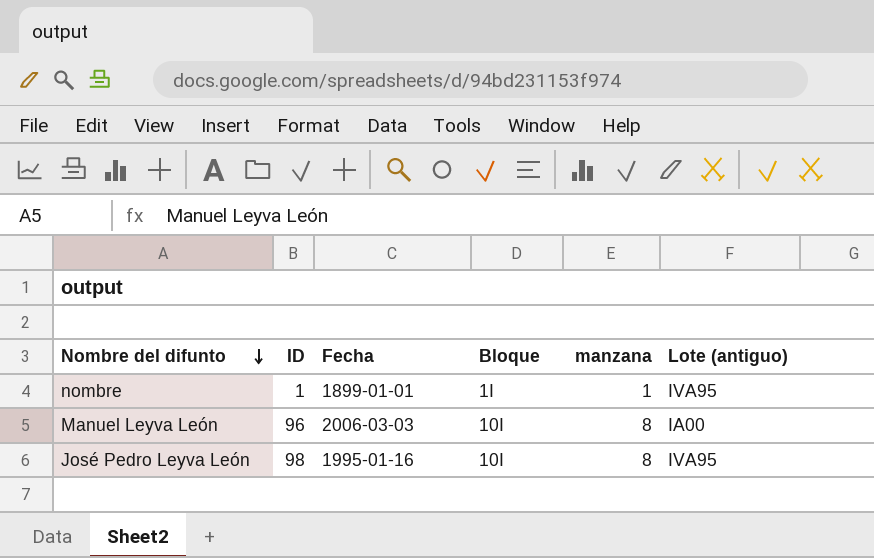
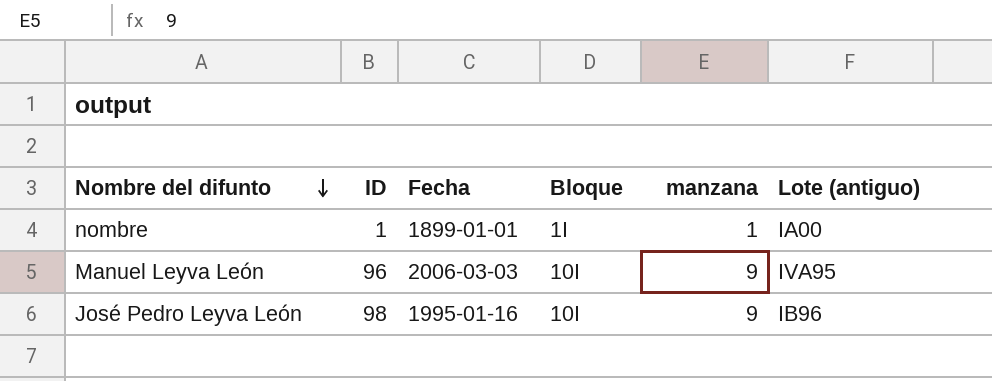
nombre | Lote (antiguo): IVA95 -> IA00
Manuel Leyva León | manzana: 8 -> 9
Manuel Leyva León | Lote (antiguo): IA00 -> IVA95
José Pedro Leyva León | manzana: 8 -> 9
José Pedro Leyva León | Lote (antiguo): IVA95 -> IB96

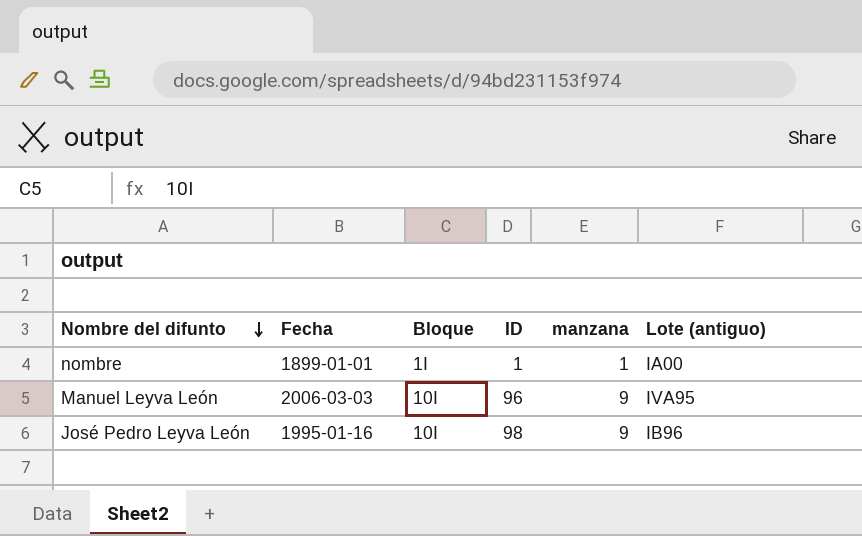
column ID | position: 2 -> 4

